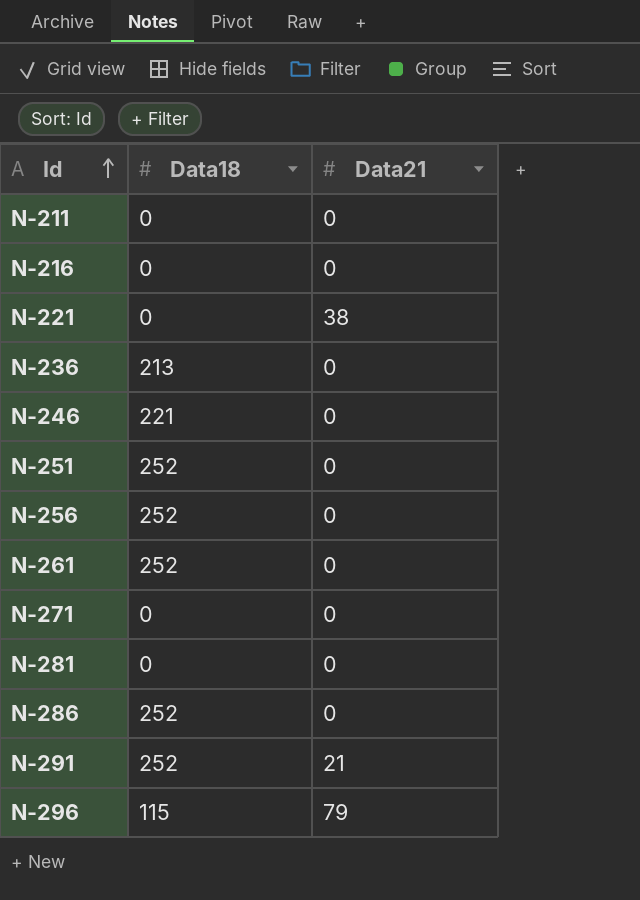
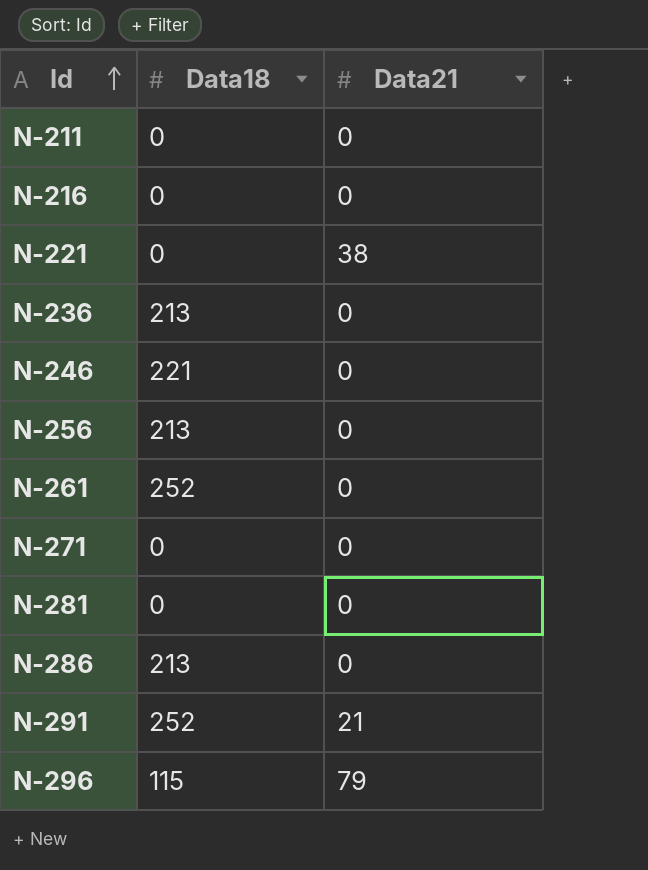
row N-251: 252 | 0 -> none
N-256 | Data18: 252 -> 213
N-286 | Data18: 252 -> 213

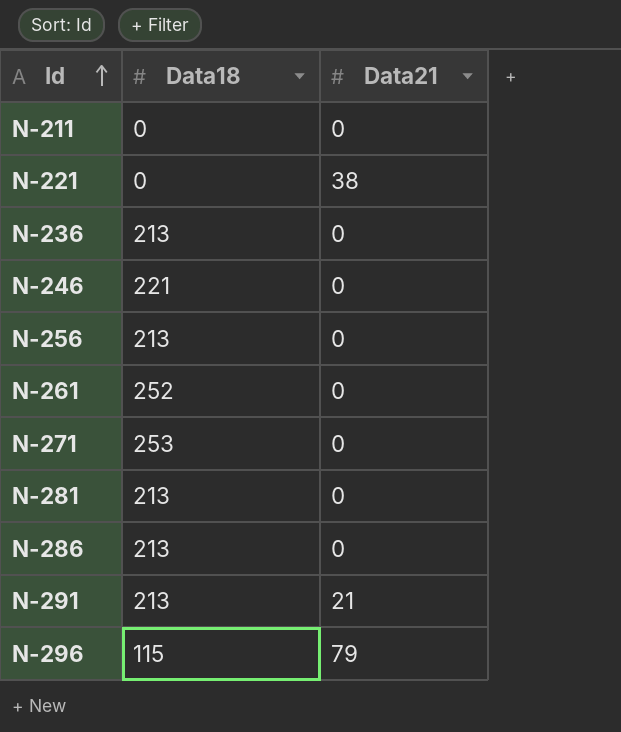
row N-216: 0 | 0 -> none
N-271 | Data18: 0 -> 253
N-281 | Data18: 0 -> 213
N-291 | Data18: 252 -> 213

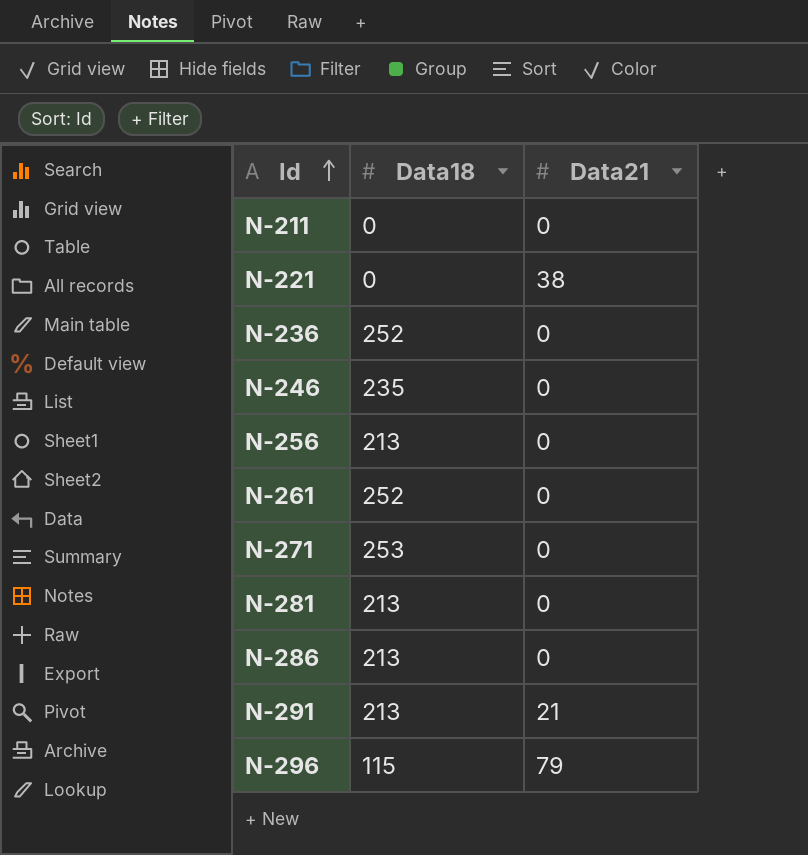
N-236 | Data18: 213 -> 252
N-246 | Data18: 221 -> 235

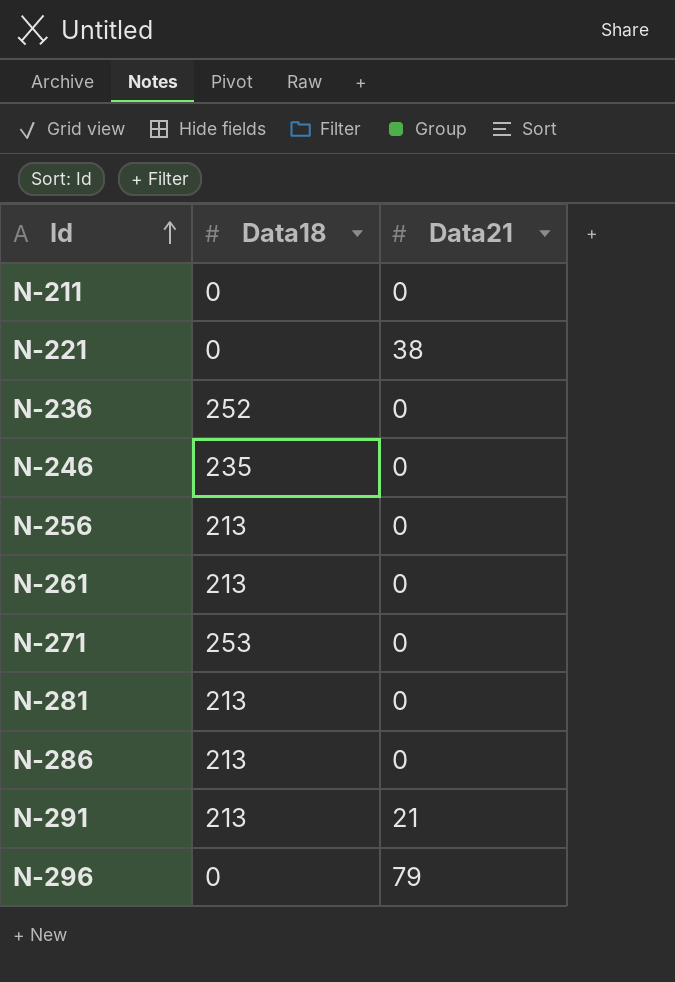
N-261 | Data18: 252 -> 213
N-296 | Data18: 115 -> 0

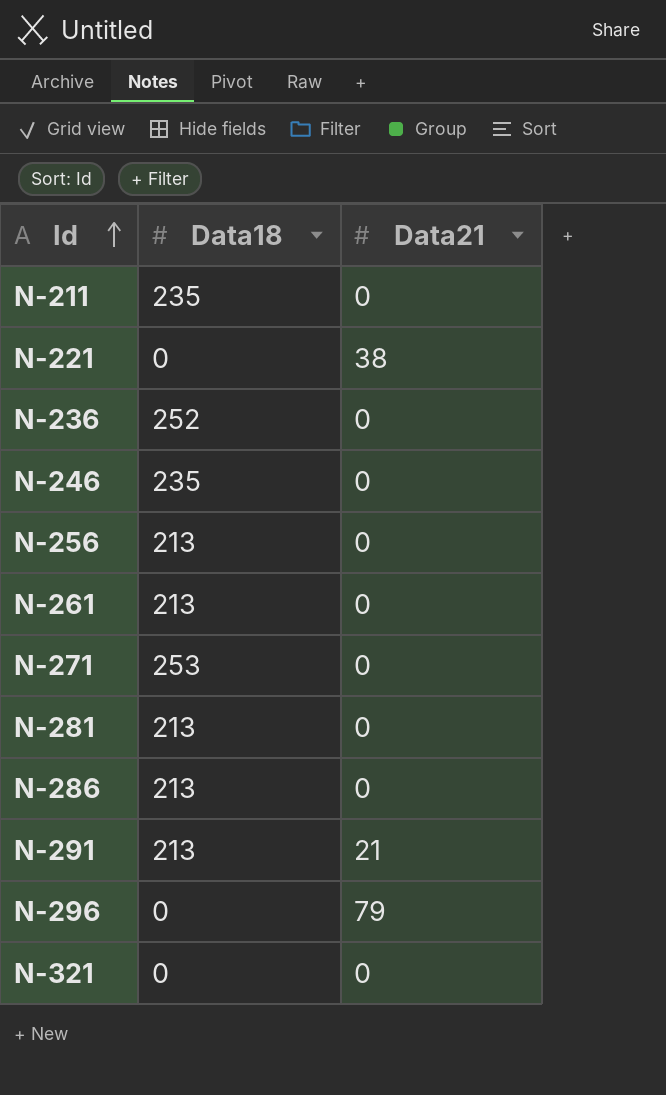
N-211 | Data18: 0 -> 235
row N-321: none -> 0 | 0

